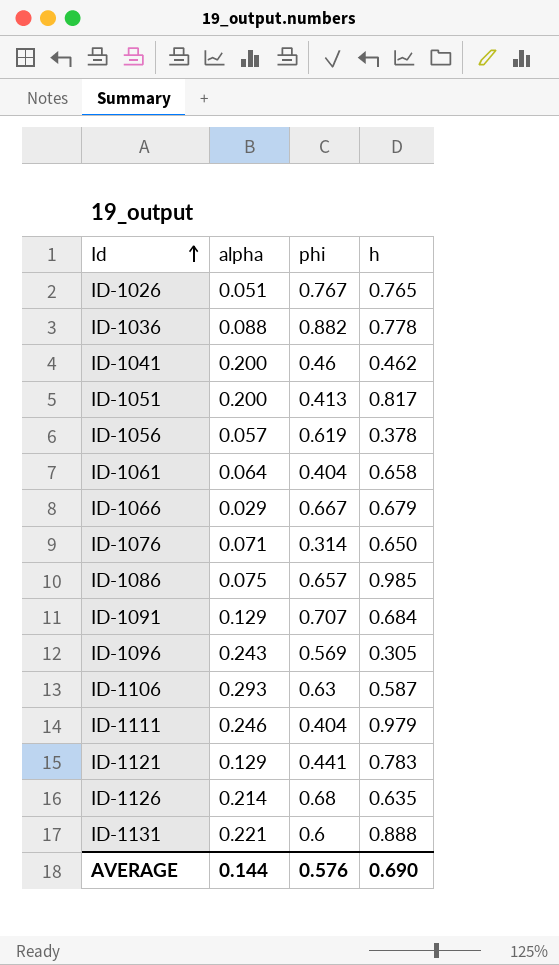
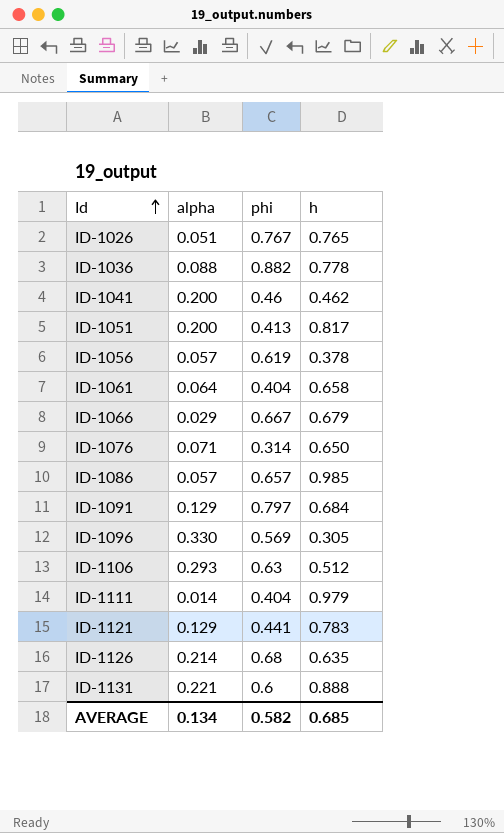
ID-1086 | alpha: 0.075 -> 0.057
ID-1091 | phi: 0.707 -> 0.797
ID-1096 | alpha: 0.243 -> 0.330
ID-1106 | h: 0.587 -> 0.512
ID-1111 | alpha: 0.246 -> 0.014
AVERAGE | alpha: 0.144 -> 0.134
AVERAGE | phi: 0.576 -> 0.582
AVERAGE | h: 0.690 -> 0.685

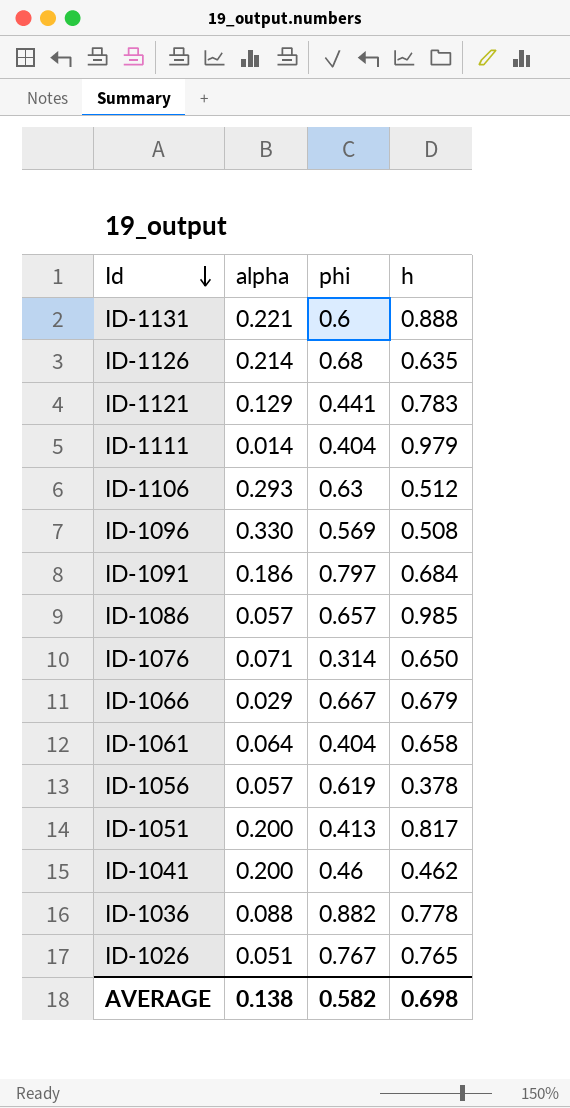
row order: Id ascending -> Id descending
ID-1096 | h: 0.305 -> 0.508
ID-1091 | alpha: 0.129 -> 0.186
AVERAGE | alpha: 0.134 -> 0.138
AVERAGE | h: 0.685 -> 0.698

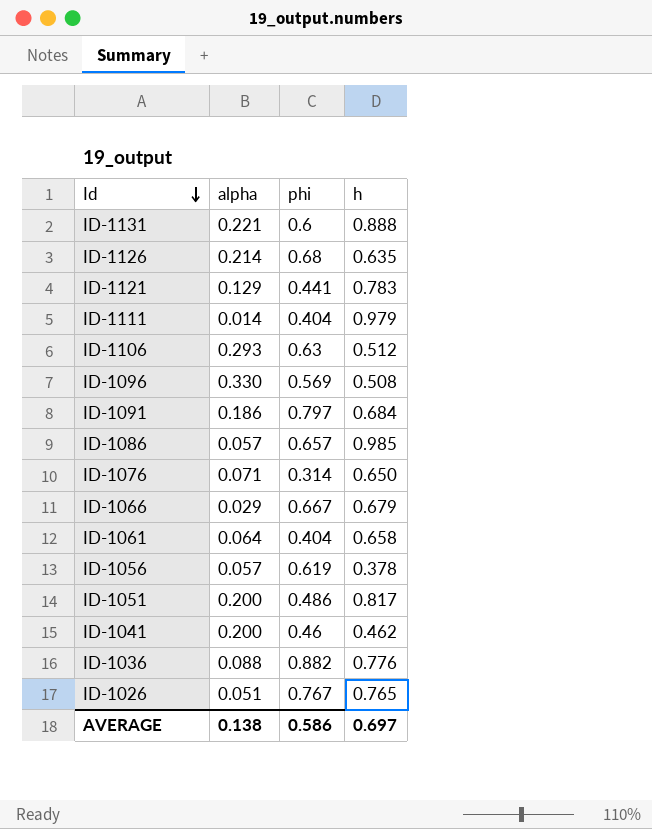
ID-1051 | phi: 0.413 -> 0.486
ID-1036 | h: 0.778 -> 0.776
AVERAGE | phi: 0.582 -> 0.586
AVERAGE | h: 0.698 -> 0.697

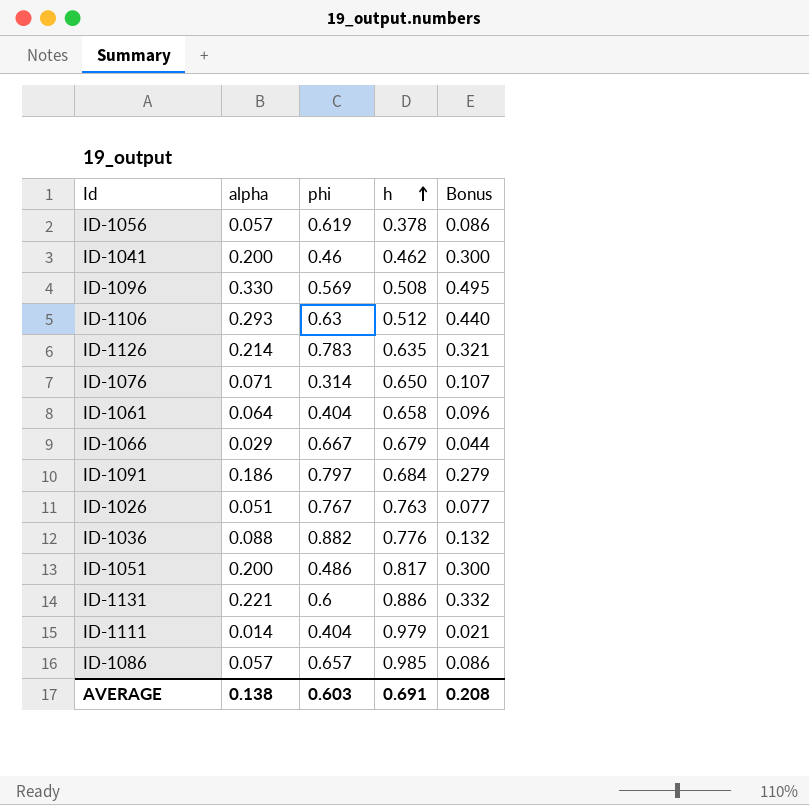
row order: Id descending -> h ascending
column Bonus | formula: none -> [alpha] * 1.5
row ID-1121: 0.129 | 0.441 | 0.783 -> none
ID-1126 | phi: 0.68 -> 0.783
ID-1026 | h: 0.765 -> 0.763
ID-1131 | h: 0.888 -> 0.886
AVERAGE | phi: 0.586 -> 0.603
AVERAGE | h: 0.697 -> 0.691

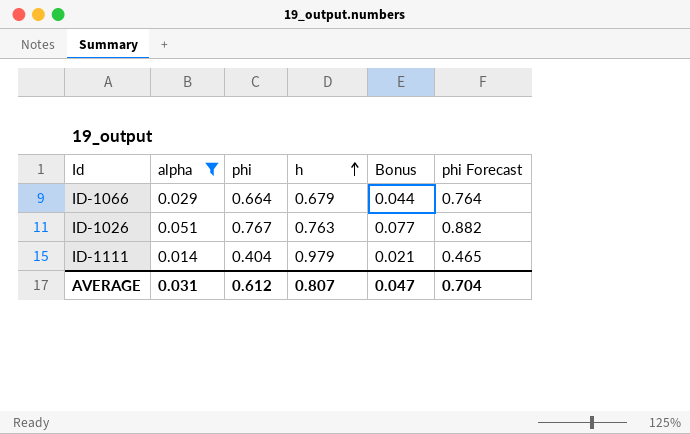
filter: none -> alpha <= 0.051
column phi Forecast | formula: none -> [phi] * 1.15
ID-1066 | phi: 0.667 -> 0.664
AVERAGE | alpha: 0.138 -> 0.031
AVERAGE | phi: 0.603 -> 0.612
AVERAGE | h: 0.691 -> 0.807
AVERAGE | Bonus: 0.208 -> 0.047

